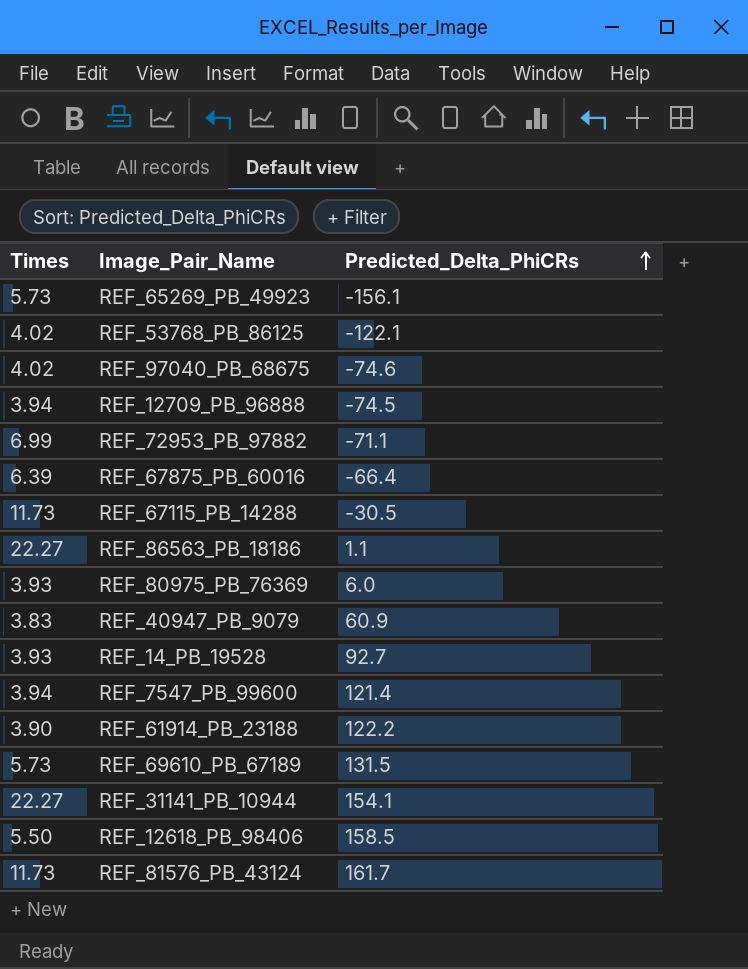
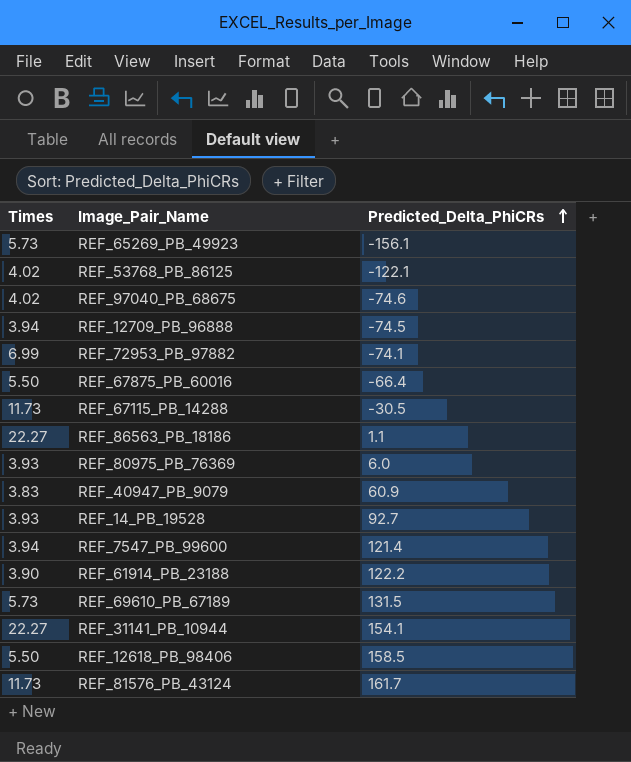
REF_72953_PB_97882 | Predicted_Delta_PhiCRs: -71.1 -> -74.1
REF_67875_PB_60016 | Times: 6.39 -> 5.50

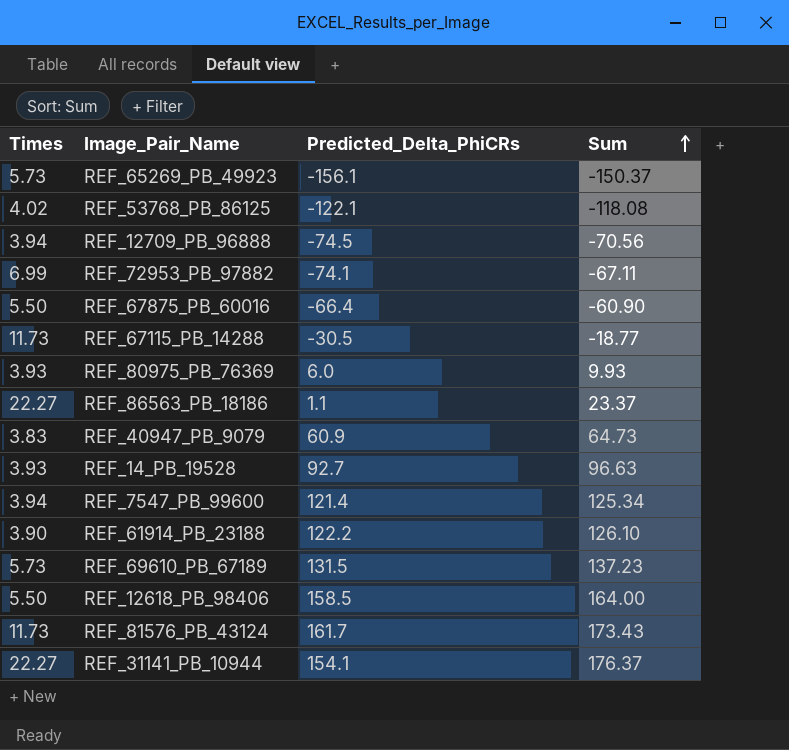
row order: Predicted_Delta_PhiCRs ascending -> Sum ascending
column Sum | formula: none -> [Times] + [Predicted_Delta_PhiCRs]
row REF_97040_PB_68675: 4.02 | -74.6 -> none

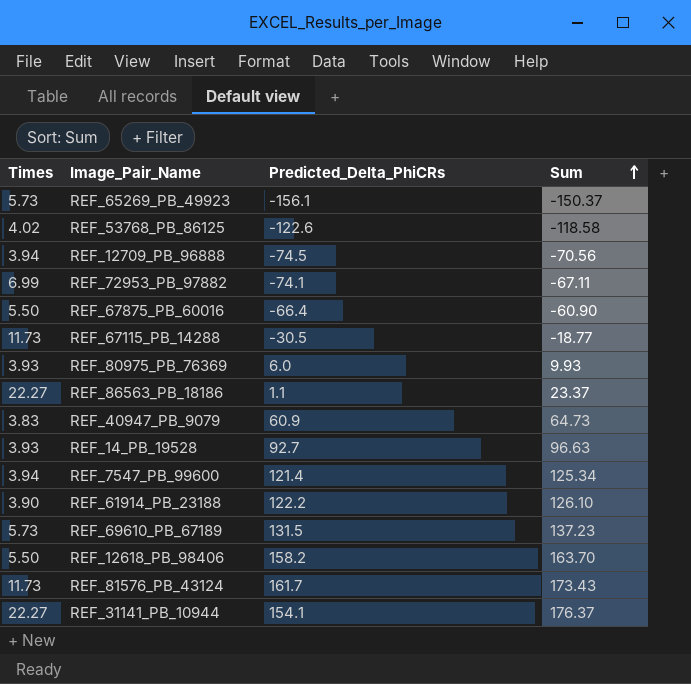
REF_53768_PB_86125 | Predicted_Delta_PhiCRs: -122.1 -> -122.6
REF_53768_PB_86125 | Sum: -118.08 -> -118.58
REF_12618_PB_98406 | Predicted_Delta_PhiCRs: 158.5 -> 158.2
REF_12618_PB_98406 | Sum: 164.00 -> 163.70

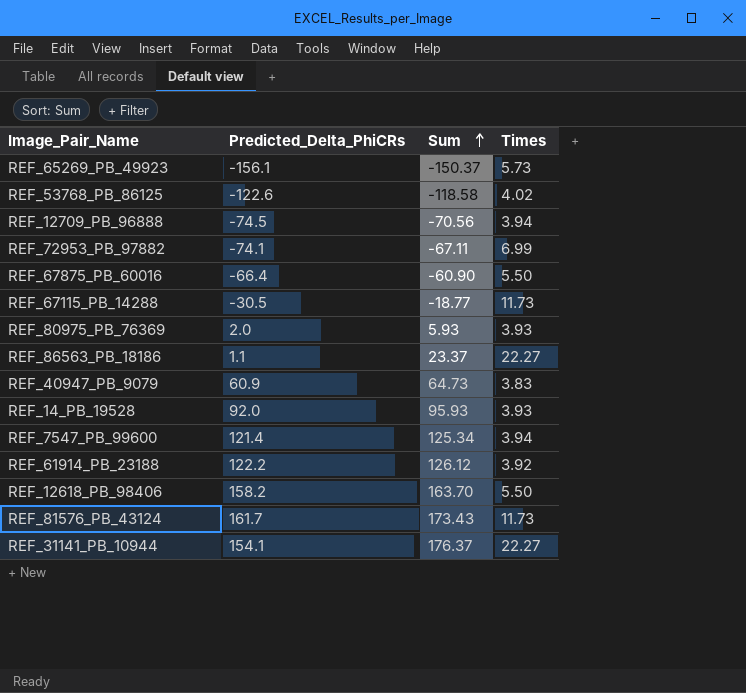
column Times | position: 1 -> 4
row REF_69610_PB_67189: 5.73 | 131.5 | 137.23 -> none
REF_80975_PB_76369 | Predicted_Delta_PhiCRs: 6.0 -> 2.0
REF_80975_PB_76369 | Sum: 9.93 -> 5.93
REF_14_PB_19528 | Predicted_Delta_PhiCRs: 92.7 -> 92.0
REF_14_PB_19528 | Sum: 96.63 -> 95.93
REF_61914_PB_23188 | Sum: 126.10 -> 126.12
REF_61914_PB_23188 | Times: 3.90 -> 3.92

